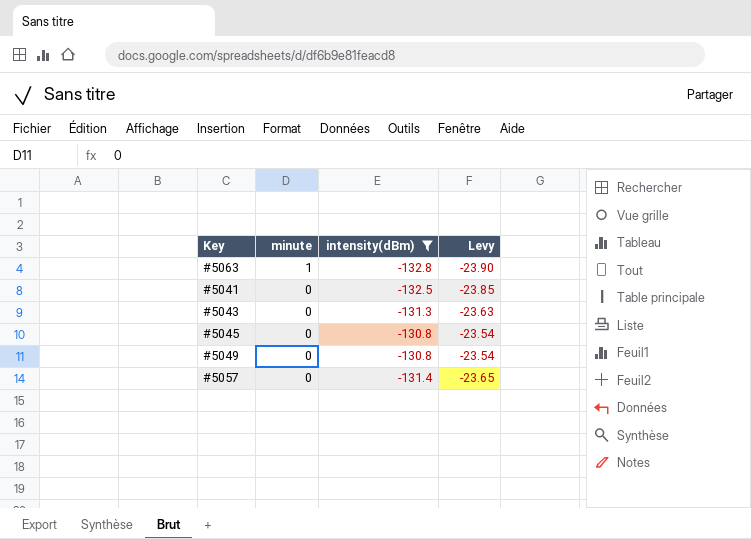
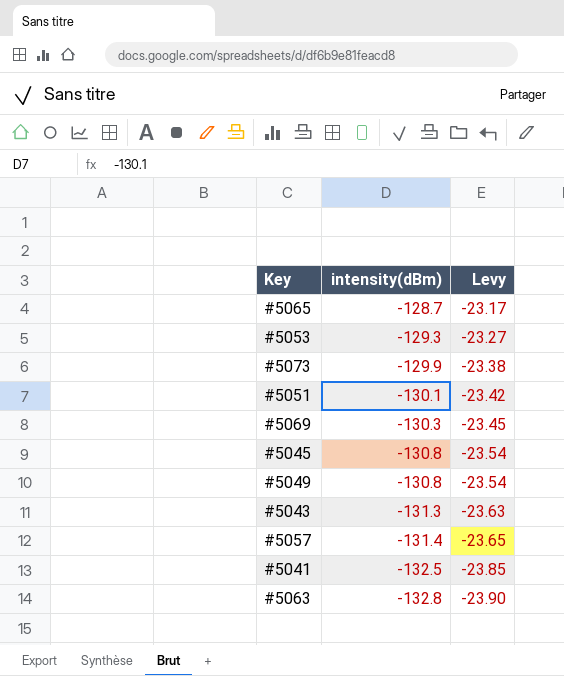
filter: intensity(dBm) <= -130.8 -> none
row order: minute descending -> intensity(dBm) descending
column minute | position: 2 -> none

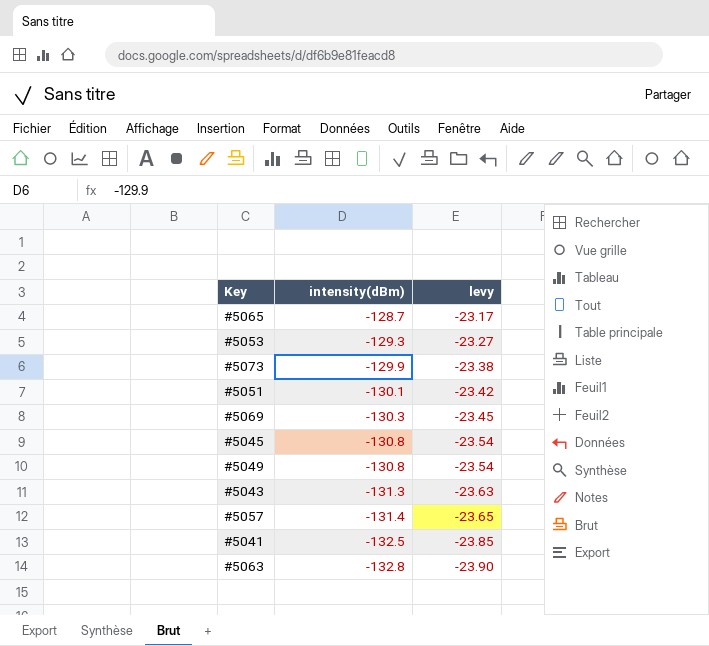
column name: Levy -> levy

